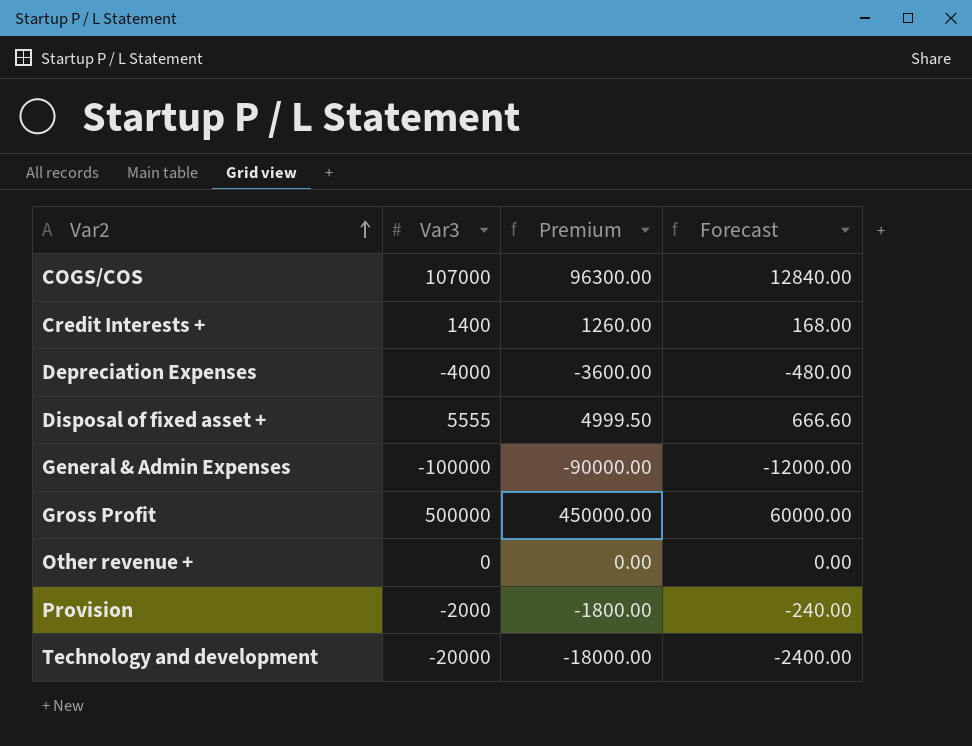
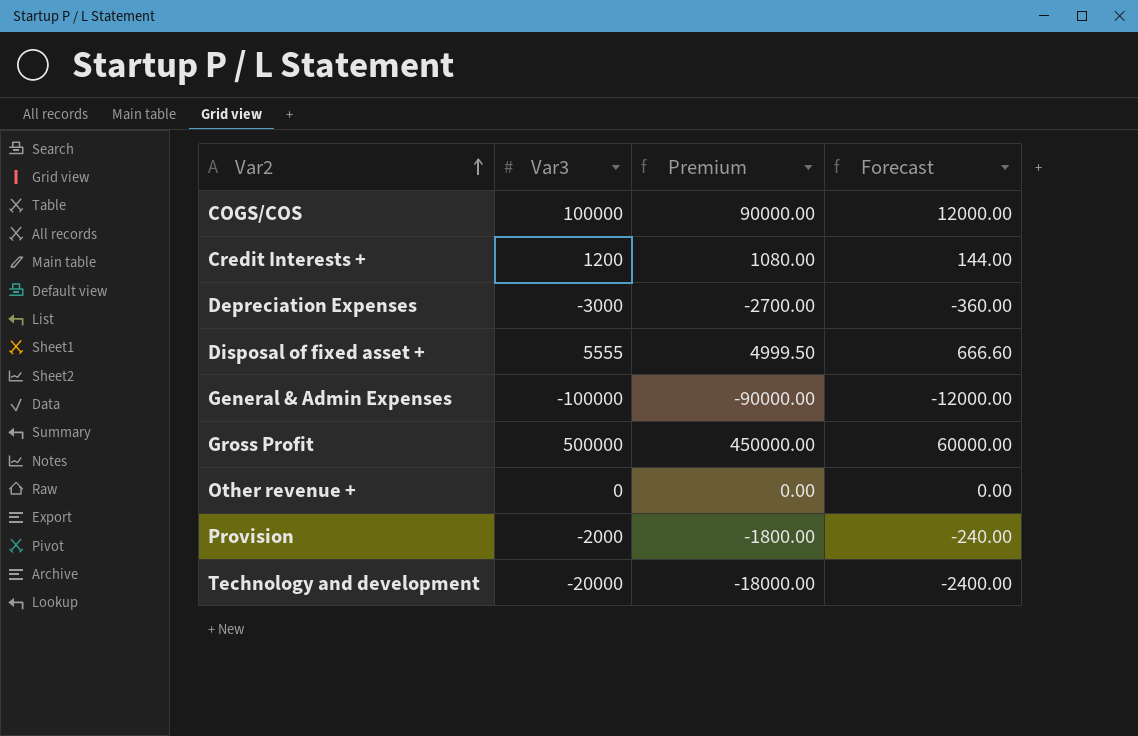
COGS/COS | Var3: 107000 -> 100000
COGS/COS | Premium: 96300.00 -> 90000.00
COGS/COS | Forecast: 12840.00 -> 12000.00
Credit Interests + | Var3: 1400 -> 1200
Credit Interests + | Premium: 1260.00 -> 1080.00
Credit Interests + | Forecast: 168.00 -> 144.00
Depreciation Expenses | Var3: -4000 -> -3000
Depreciation Expenses | Premium: -3600.00 -> -2700.00
Depreciation Expenses | Forecast: -480.00 -> -360.00

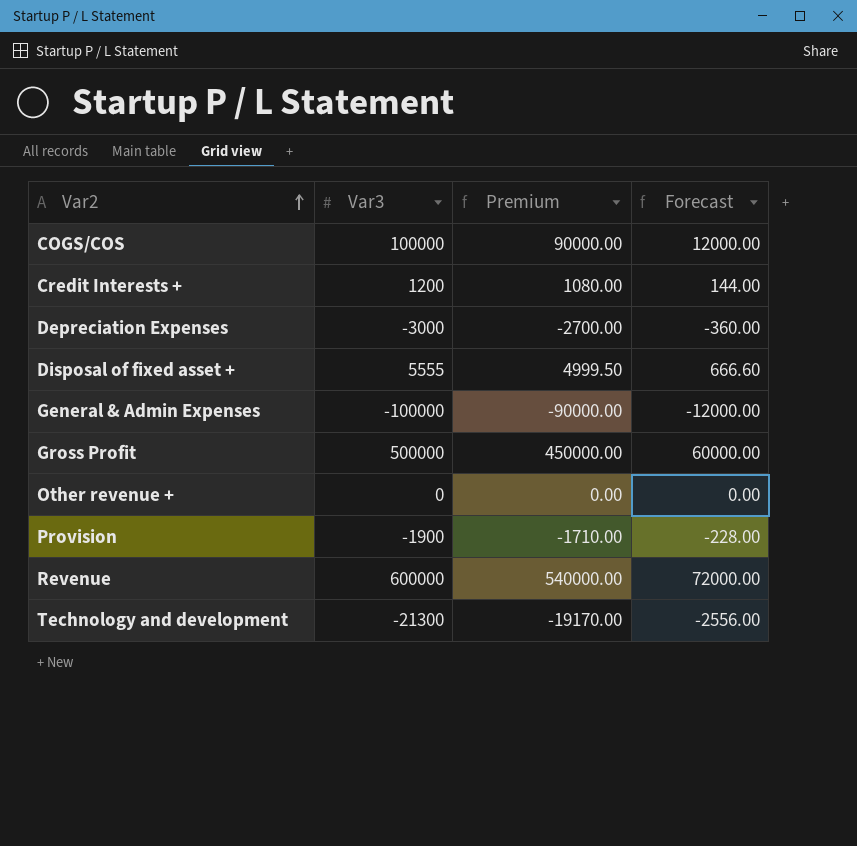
Provision | Var3: -2000 -> -1900
Provision | Premium: -1800.00 -> -1710.00
Provision | Forecast: -240.00 -> -228.00
row Revenue: none -> 600000 | 540000.00 | 72000.00
Technology and development | Var3: -20000 -> -21300
Technology and development | Premium: -18000.00 -> -19170.00
Technology and development | Forecast: -2400.00 -> -2556.00

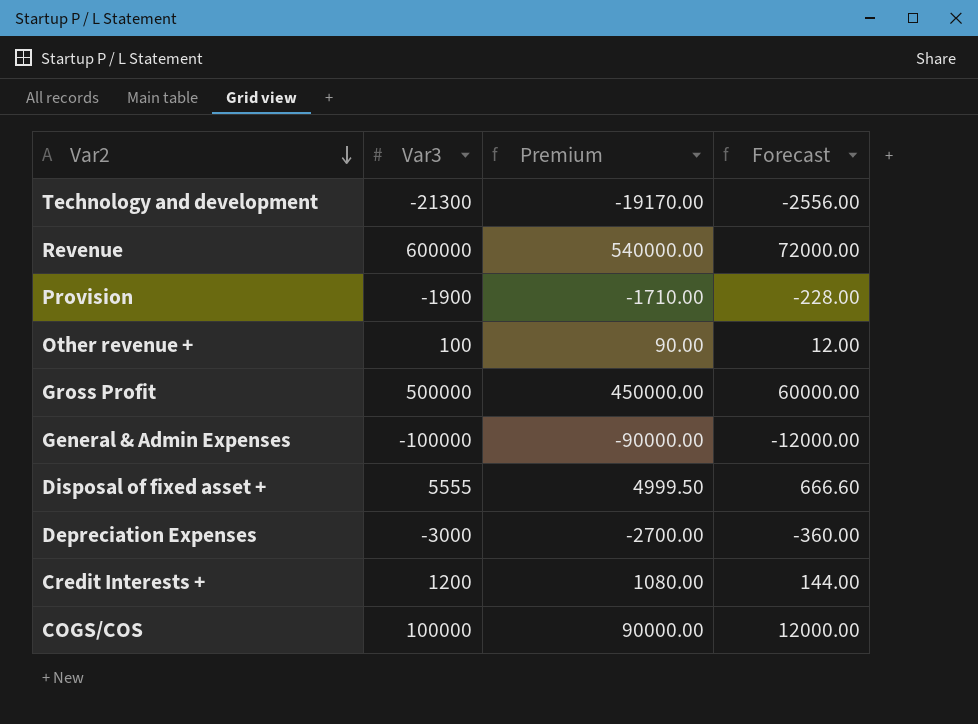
row order: Var2 ascending -> Var2 descending
Other revenue + | Var3: 0 -> 100
Other revenue + | Premium: 0.00 -> 90.00
Other revenue + | Forecast: 0.00 -> 12.00

